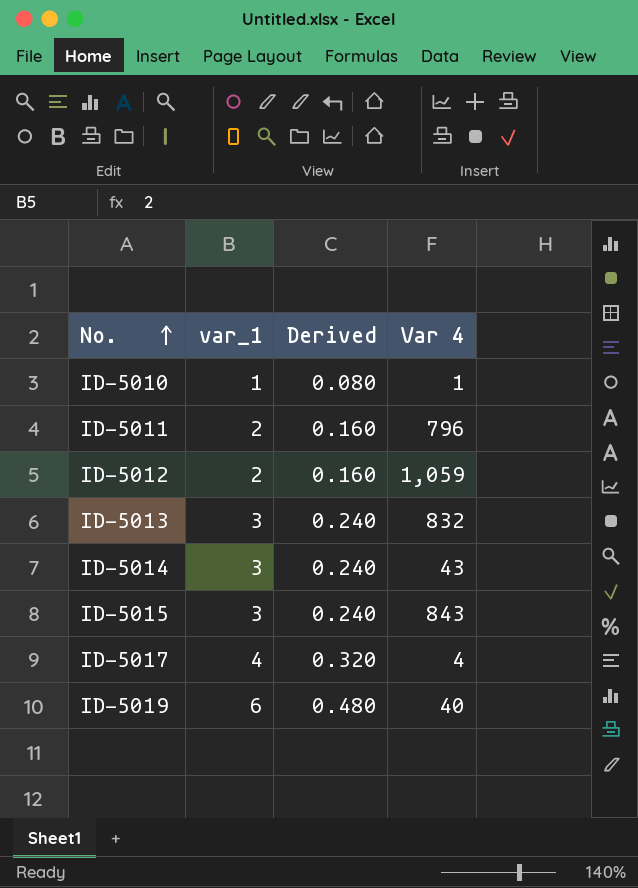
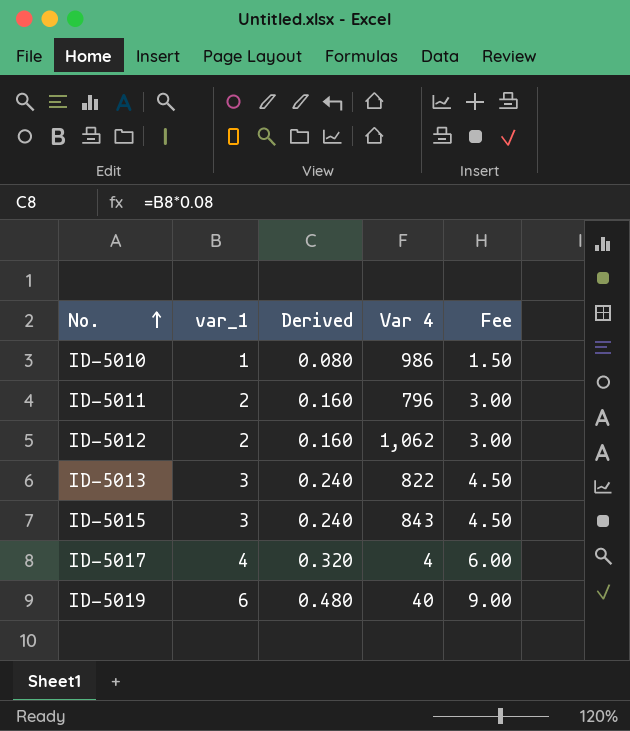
column Fee | formula: none -> [var_1] * 1.5
row ID-5014: 3 | 0.240 | 43 -> none
ID-5010 | Var 4: 1 -> 986
ID-5012 | Var 4: 1,059 -> 1,062
ID-5013 | Var 4: 832 -> 822

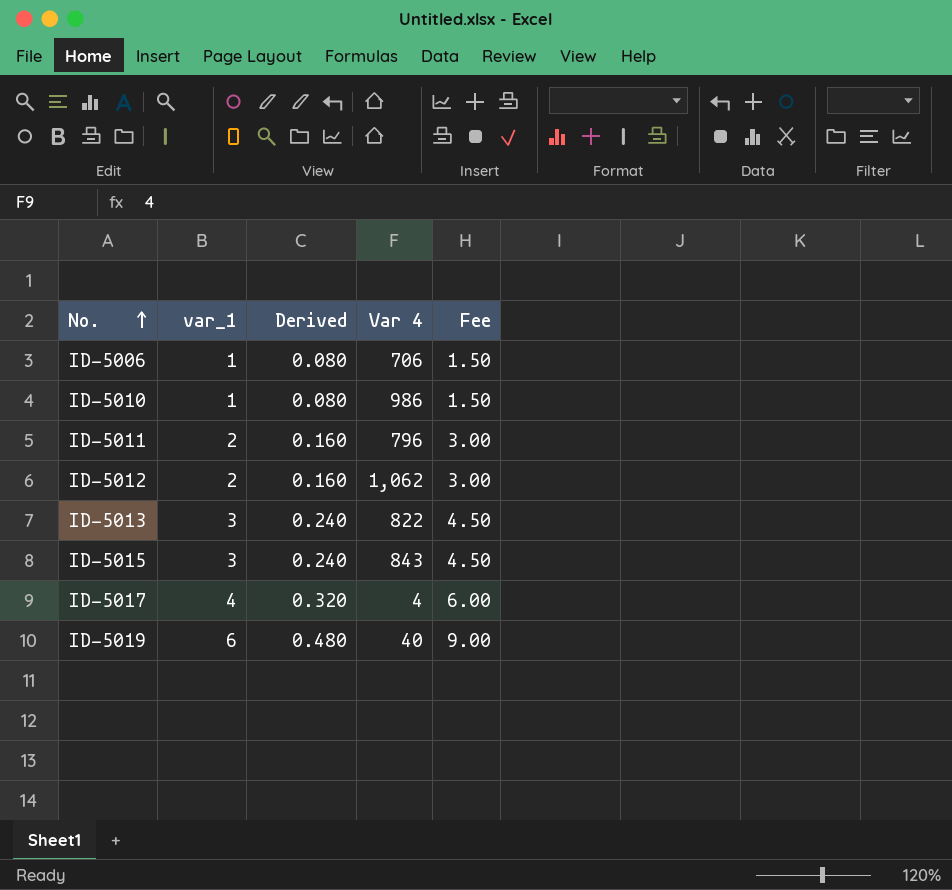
row ID-5006: none -> 1 | 0.080 | 706 | 1.50

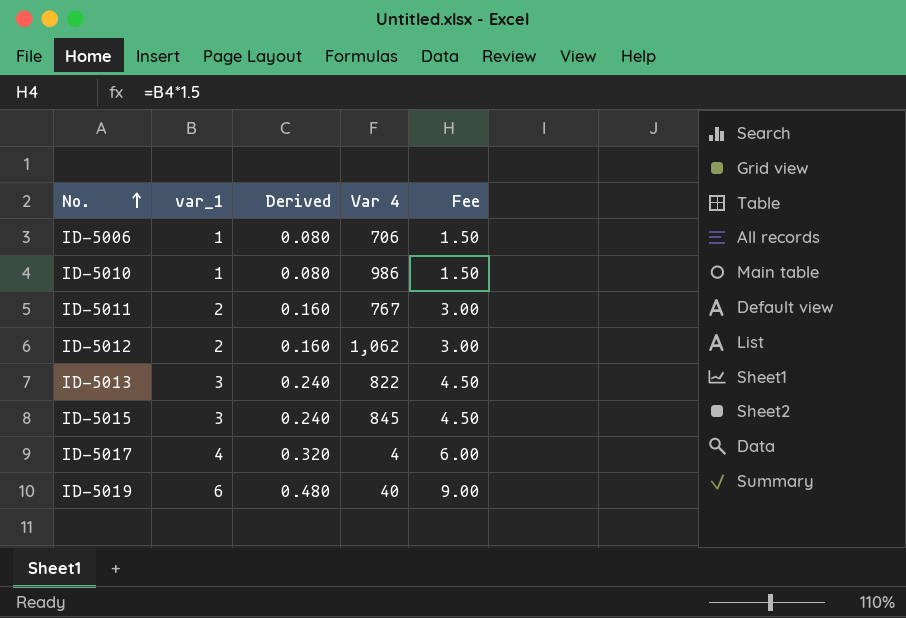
ID-5011 | Var 4: 796 -> 767
ID-5015 | Var 4: 843 -> 845

